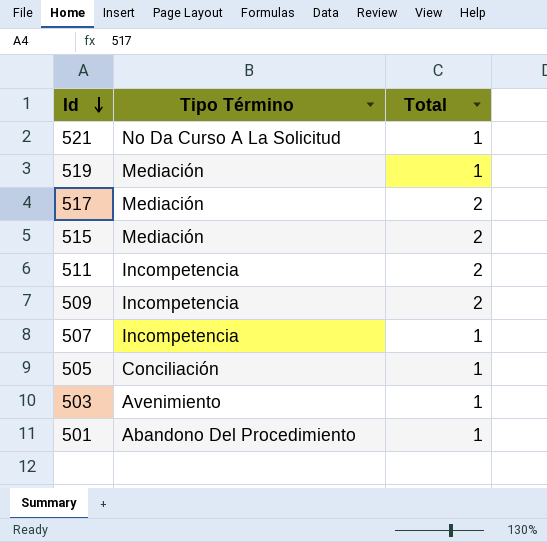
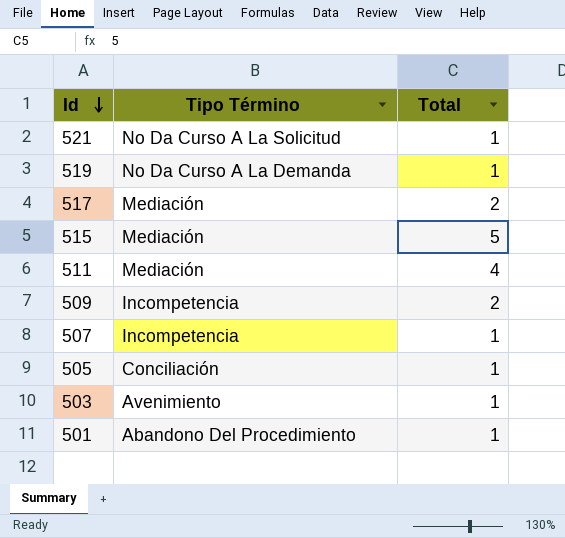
519 | Tipo Término: Mediación -> No Da Curso A La Demanda
515 | Total: 2 -> 5
511 | Tipo Término: Incompetencia -> Mediación
511 | Total: 2 -> 4

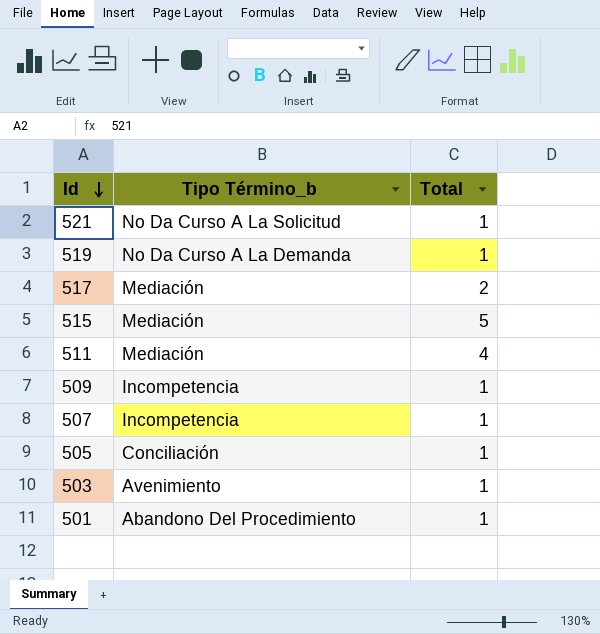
column name: Tipo Término -> Tipo Término_b
509 | Total: 2 -> 1

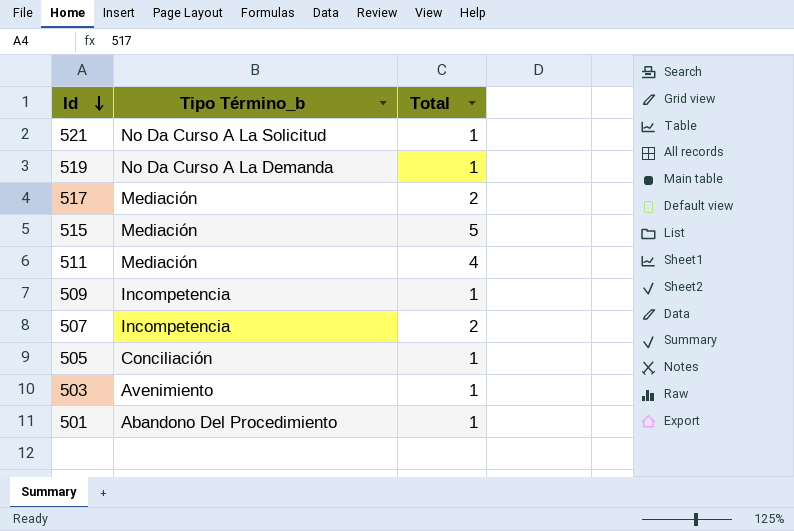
507 | Total: 1 -> 2

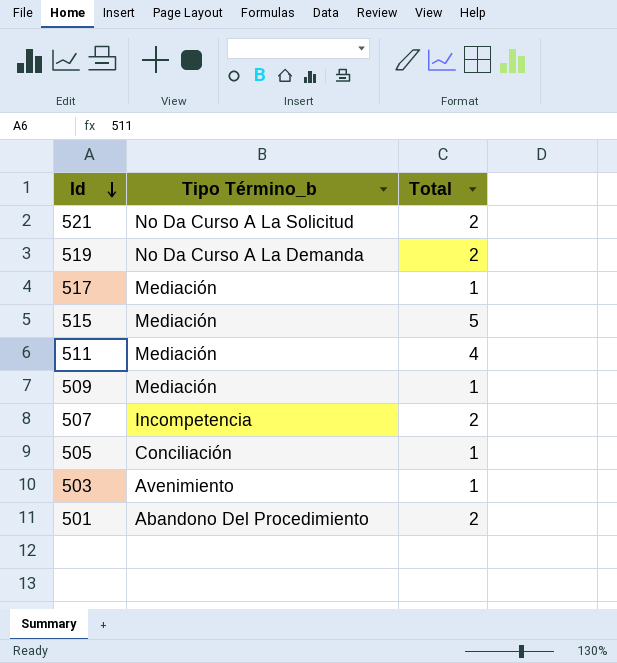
521 | Total: 1 -> 2
519 | Total: 1 -> 2
517 | Total: 2 -> 1
509 | Tipo Término_b: Incompetencia -> Mediación
501 | Total: 1 -> 2

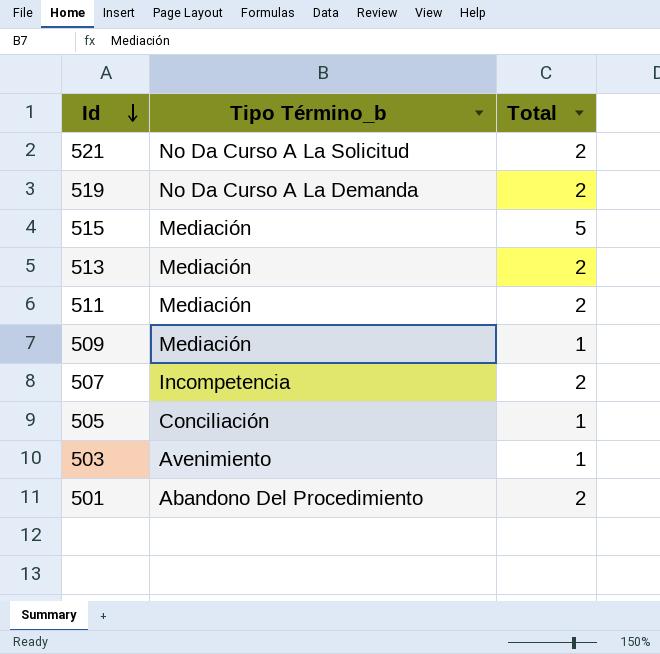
row 517: Mediación | 1 -> none
row 513: none -> Mediación | 2
511 | Total: 4 -> 2

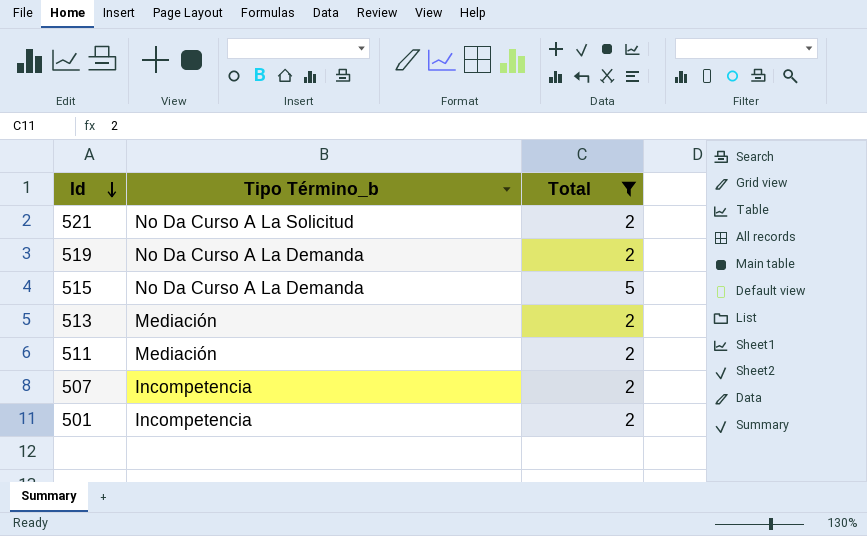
filter: none -> Total != 1
515 | Tipo Término_b: Mediación -> No Da Curso A La Demanda
501 | Tipo Término_b: Abandono Del Procedimiento -> Incompetencia

